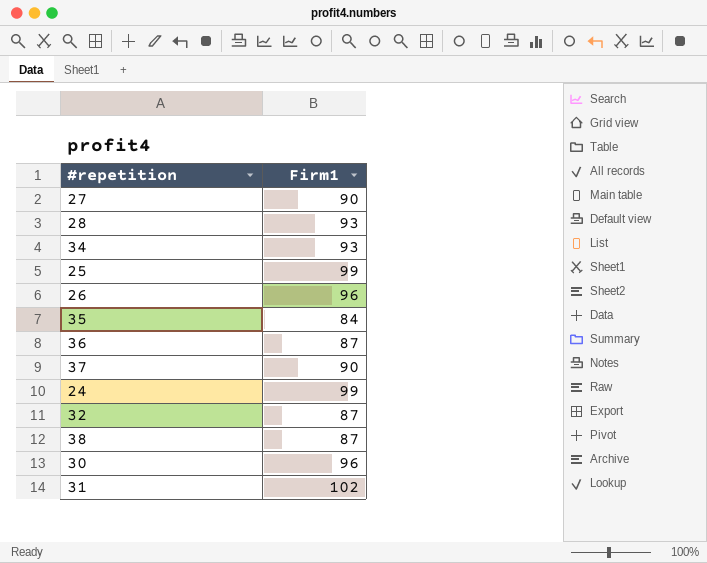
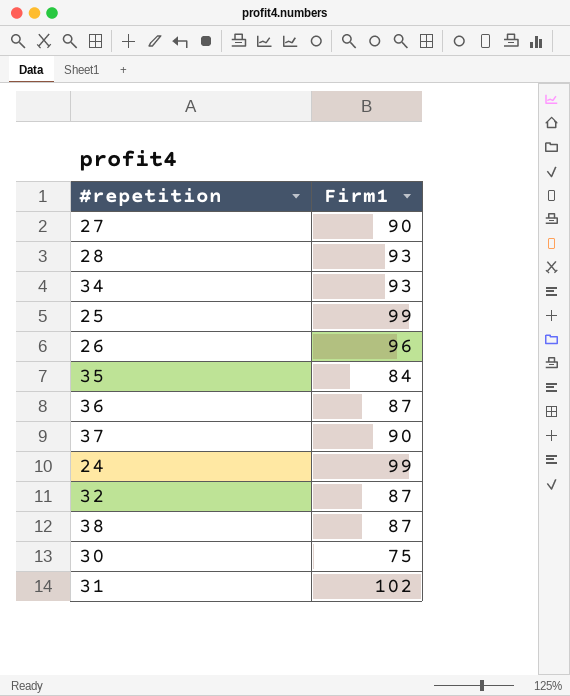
30 | Firm1: 96 -> 75

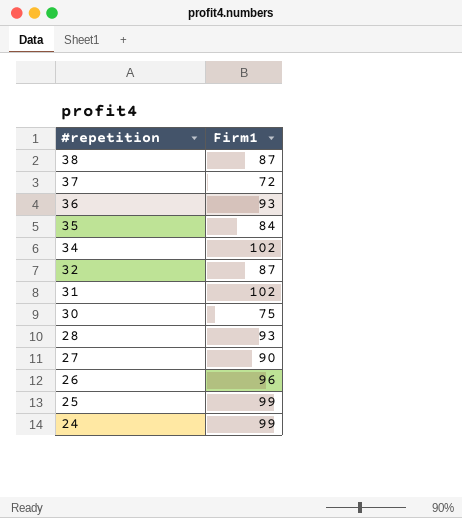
row order: none -> #repetition descending
37 | Firm1: 90 -> 72
36 | Firm1: 87 -> 93
34 | Firm1: 93 -> 102

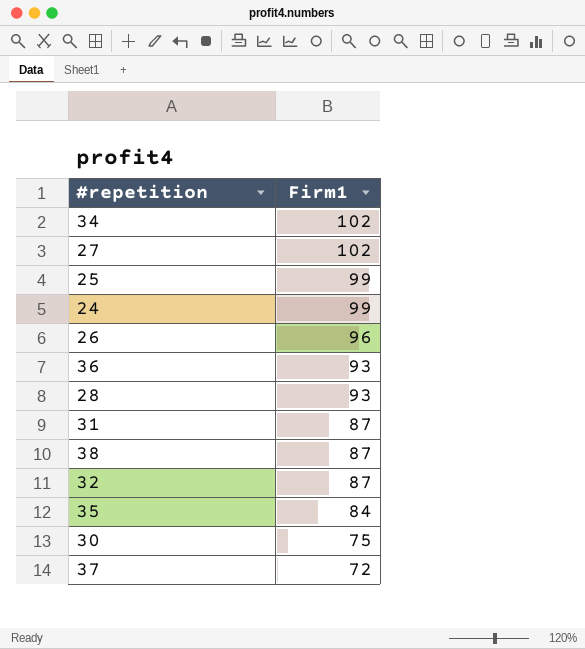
row order: #repetition descending -> Firm1 descending
27 | Firm1: 90 -> 102
31 | Firm1: 102 -> 87

